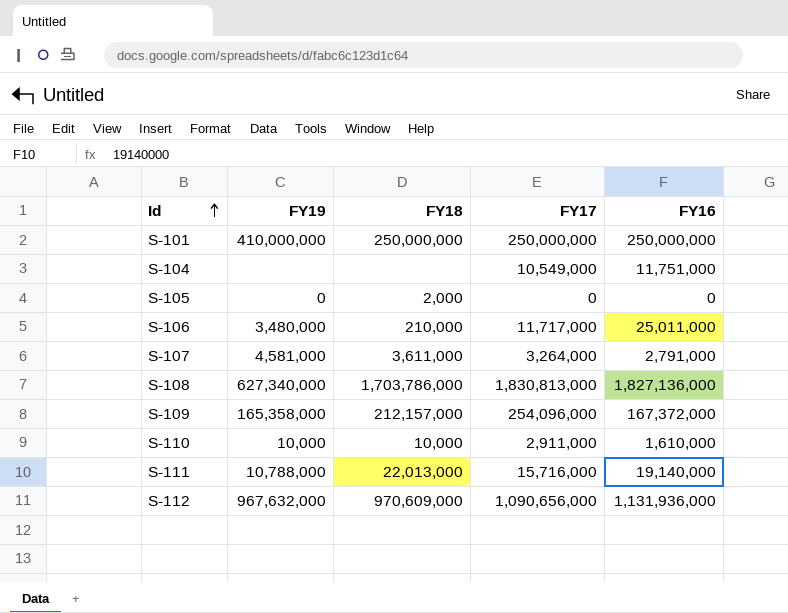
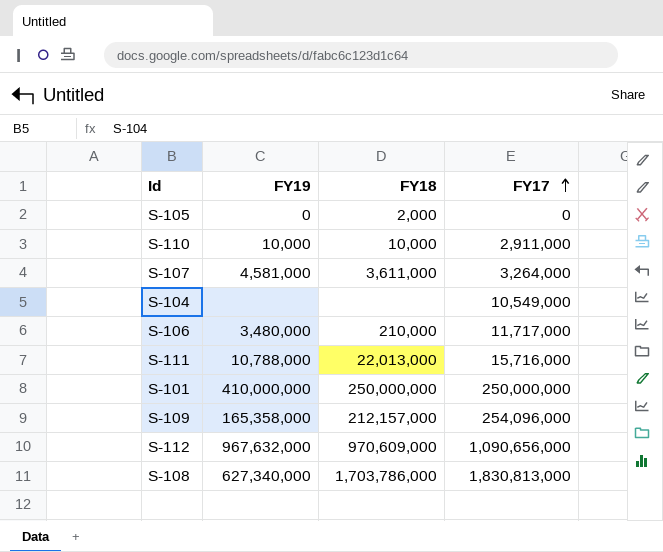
row order: Id ascending -> FY17 ascending
column FY16 | position: 5 -> none

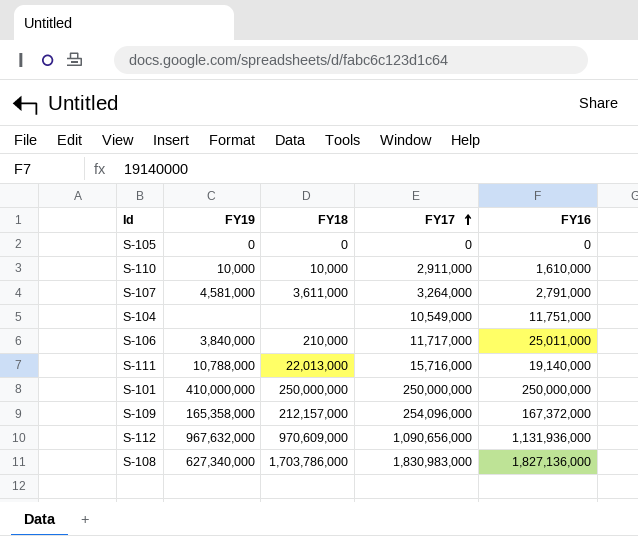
column FY16 | position: none -> 5
S-105 | FY18: 2,000 -> 0
S-106 | FY19: 3,480,000 -> 3,840,000
S-108 | FY17: 1,830,813,000 -> 1,830,983,000

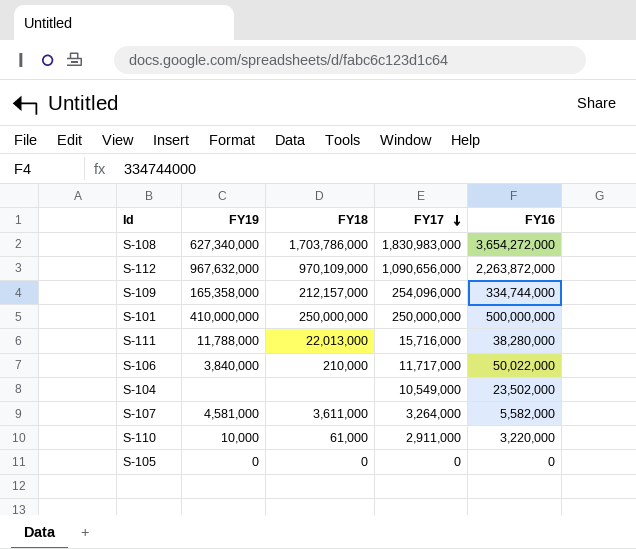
row order: FY17 ascending -> FY17 descending
S-108 | FY16: 1,827,136,000 -> 3,654,272,000
S-112 | FY18: 970,609,000 -> 970,109,000
S-112 | FY16: 1,131,936,000 -> 2,263,872,000
S-109 | FY16: 167,372,000 -> 334,744,000
S-101 | FY16: 250,000,000 -> 500,000,000
S-111 | FY19: 10,788,000 -> 11,788,000
S-111 | FY16: 19,140,000 -> 38,280,000
S-106 | FY16: 25,011,000 -> 50,022,000
S-104 | FY16: 11,751,000 -> 23,502,000
S-107 | FY16: 2,791,000 -> 5,582,000
S-110 | FY18: 10,000 -> 61,000
S-110 | FY16: 1,610,000 -> 3,220,000

